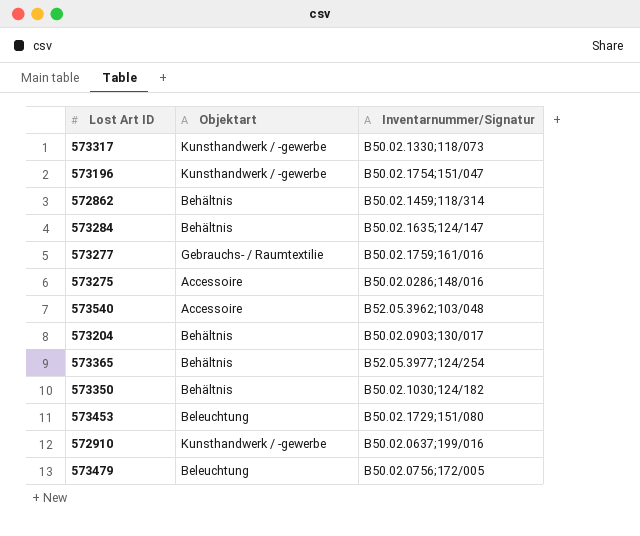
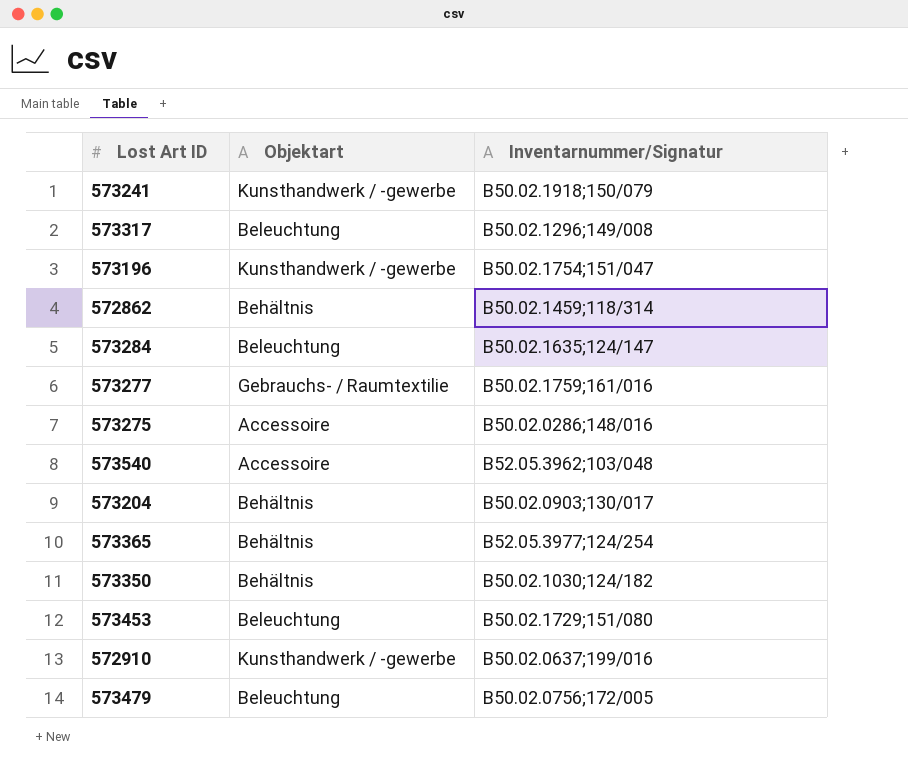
row 573241: none -> Kunsthandwerk / -gewerbe | B50.02.1918;150/079
573317 | Objektart: Kunsthandwerk / -gewerbe -> Beleuchtung
573317 | Inventarnummer/Signatur: B50.02.1330;118/073 -> B50.02.1296;149/008
573284 | Objektart: Behältnis -> Beleuchtung

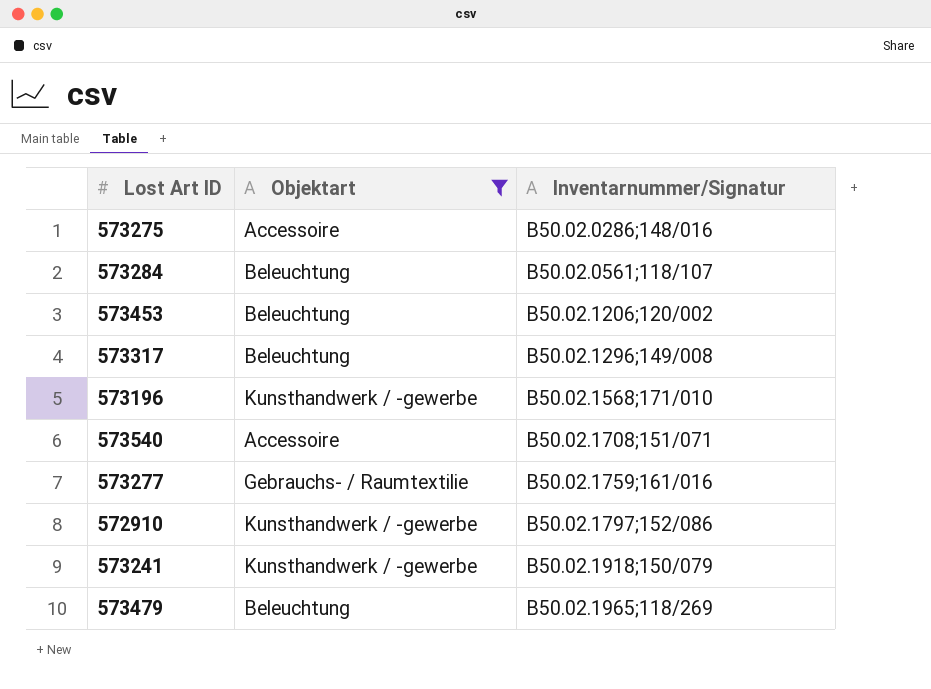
filter: none -> Objektart != Behältnis
row order: none -> Inventarnummer/Signatur ascending
573284 | Inventarnummer/Signatur: B50.02.1635;124/147 -> B50.02.0561;118/107
573453 | Inventarnummer/Signatur: B50.02.1729;151/080 -> B50.02.1206;120/002
573196 | Inventarnummer/Signatur: B50.02.1754;151/047 -> B50.02.1568;171/010
573540 | Inventarnummer/Signatur: B52.05.3962;103/048 -> B50.02.1708;151/071
572910 | Inventarnummer/Signatur: B50.02.0637;199/016 -> B50.02.1797;152/086
573479 | Inventarnummer/Signatur: B50.02.0756;172/005 -> B50.02.1965;118/269

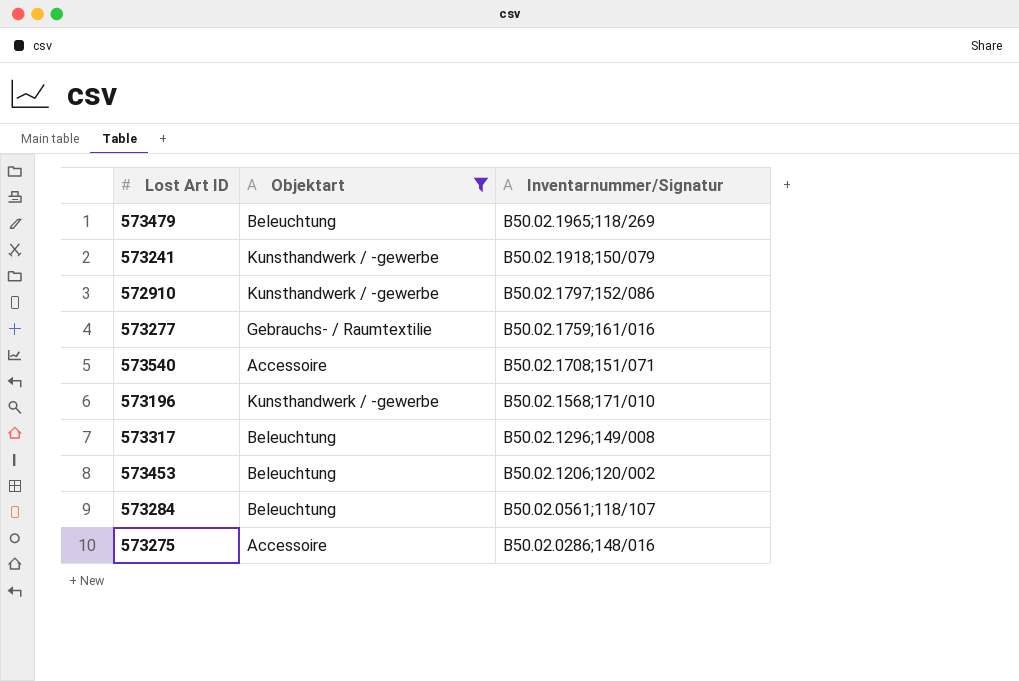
row order: Inventarnummer/Signatur ascending -> Inventarnummer/Signatur descending

